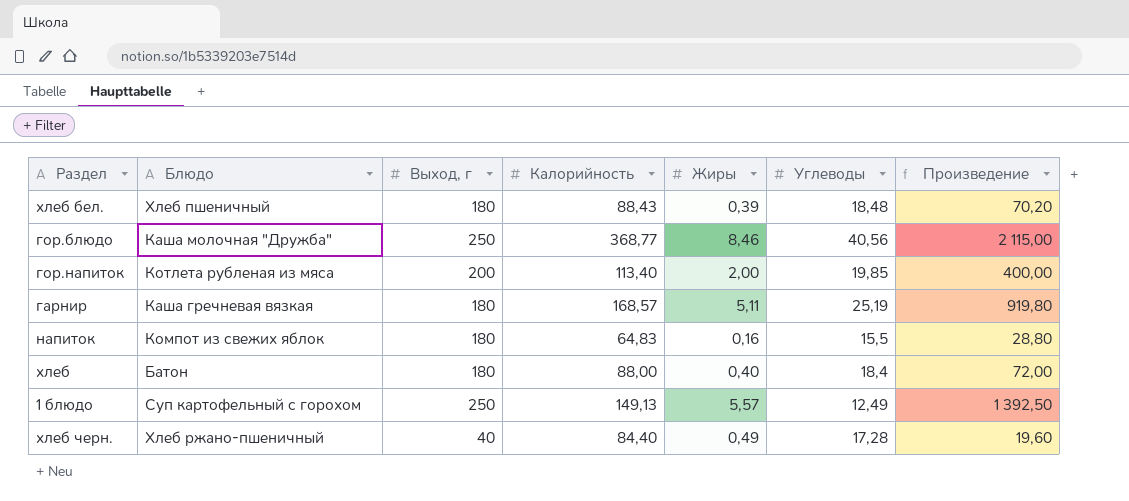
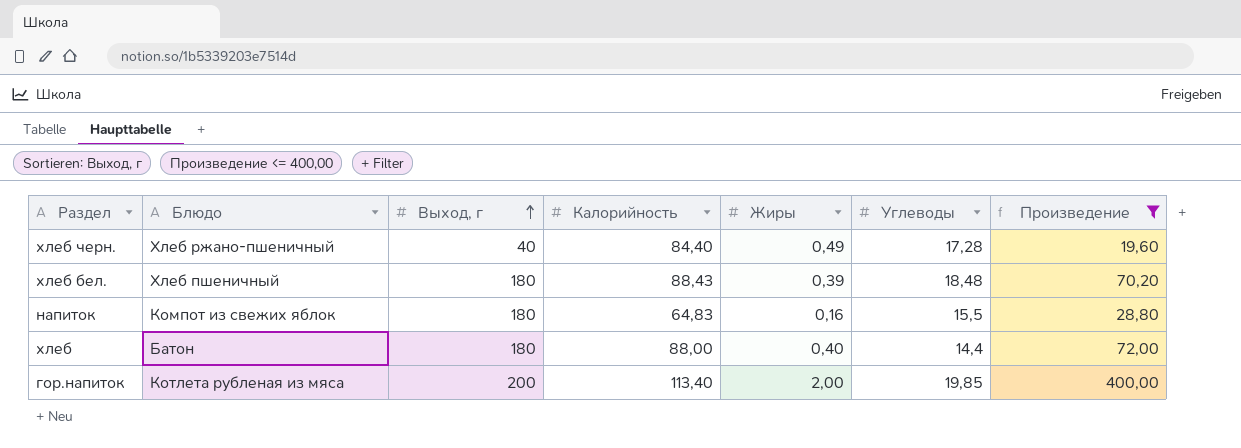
filter: none -> Произведение <= 400,00
row order: none -> Выход, г ascending
хлеб | Углеводы: 18,4 -> 14,4

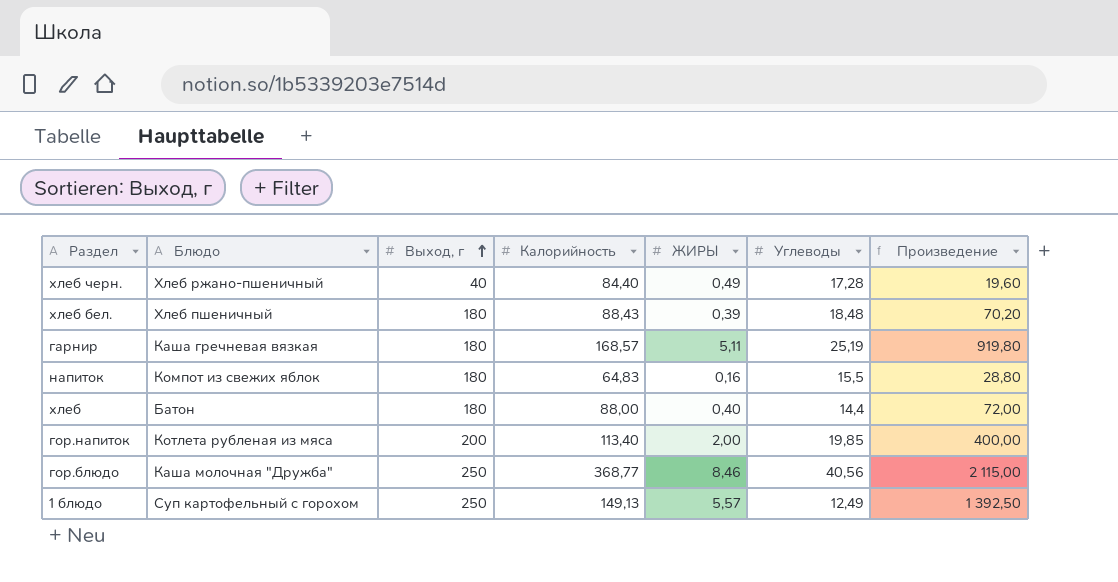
filter: Произведение <= 400,00 -> none
column name: Жиры -> ЖИРЫ

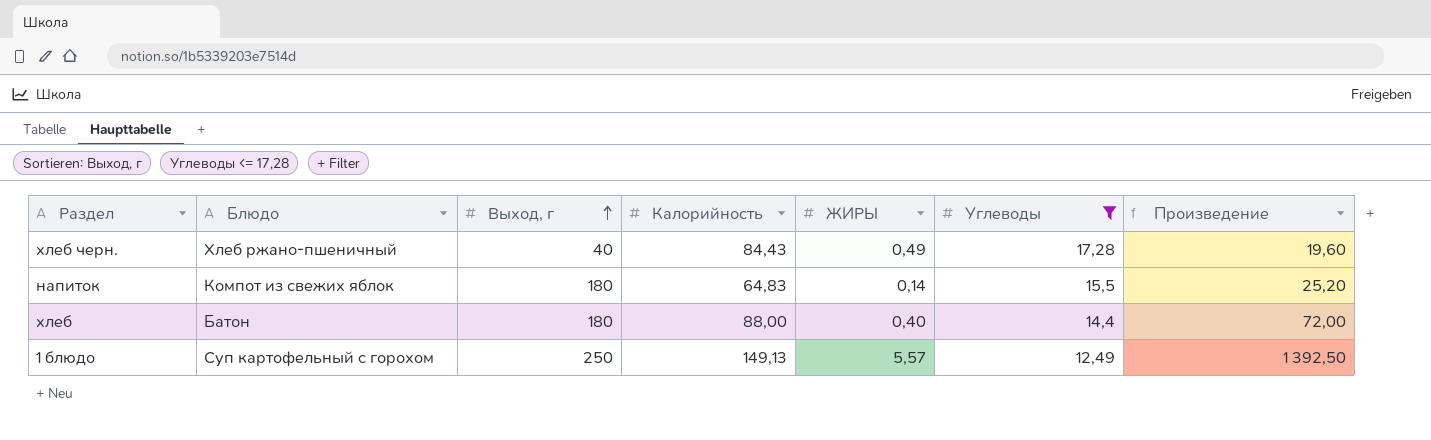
filter: none -> Углеводы <= 17,28
хлеб черн. | Калорийность: 84,40 -> 84,43
напиток | ЖИРЫ: 0,16 -> 0,14
напиток | Произведение: 28,80 -> 25,20

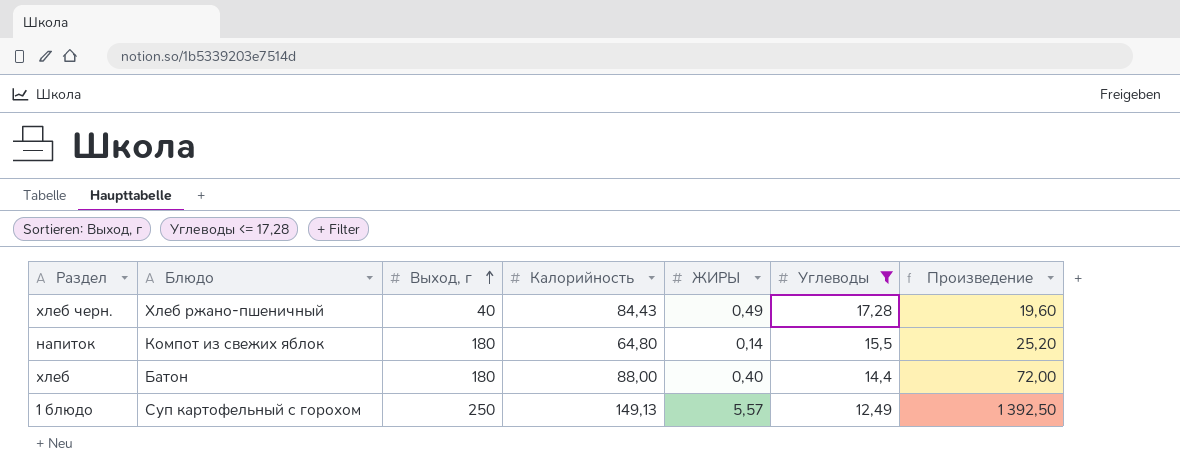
напиток | Калорийность: 64,83 -> 64,80

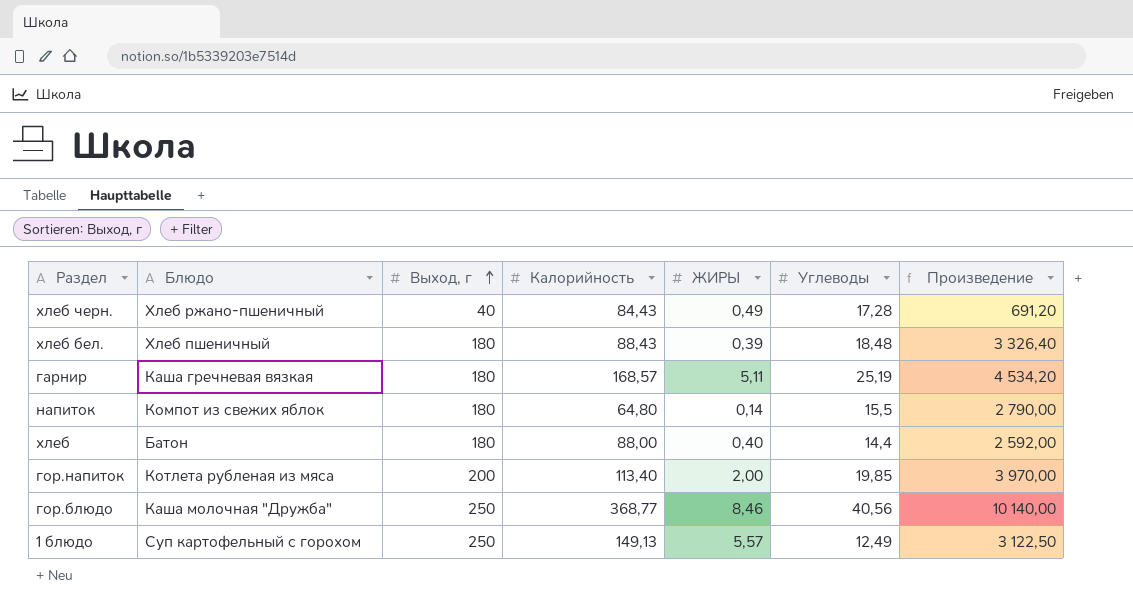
filter: Углеводы <= 17,28 -> none
column Произведение | formula: [Выход, г] * [ЖИРЫ] -> [Выход, г] * [Углеводы]

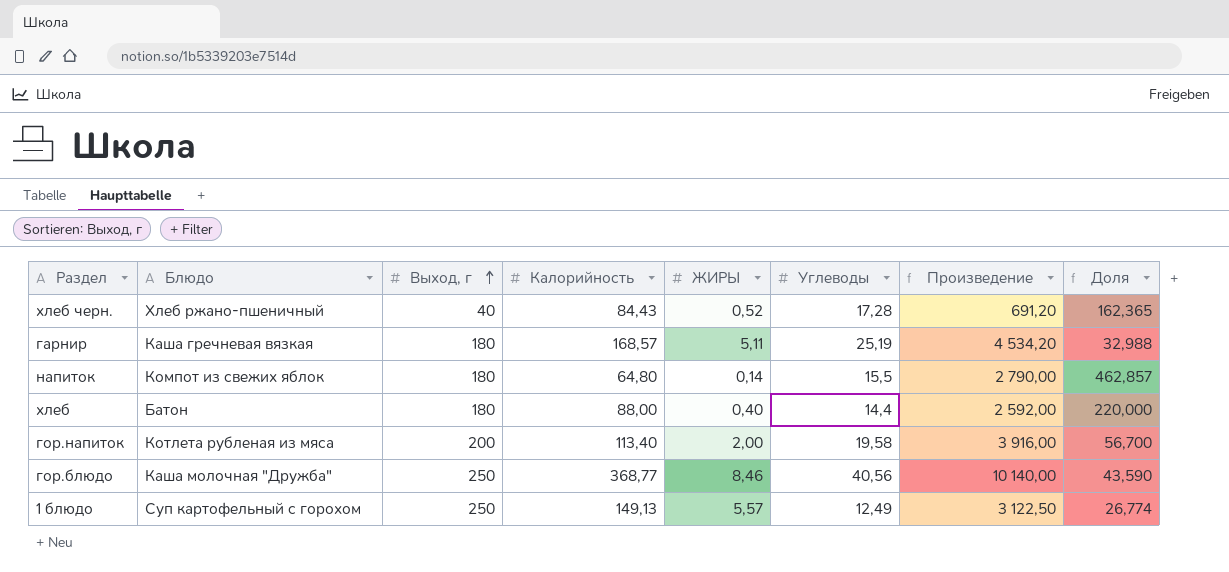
column Доля | formula: none -> [Калорийность] / [ЖИРЫ]
row хлеб бел.: Хлеб пшеничный | 180 | 88,43 | 0,39 | 18,48 | 3 326,40 -> none
хлеб черн. | ЖИРЫ: 0,49 -> 0,52
гор.напиток | Углеводы: 19,85 -> 19,58
гор.напиток | Произведение: 3 970,00 -> 3 916,00

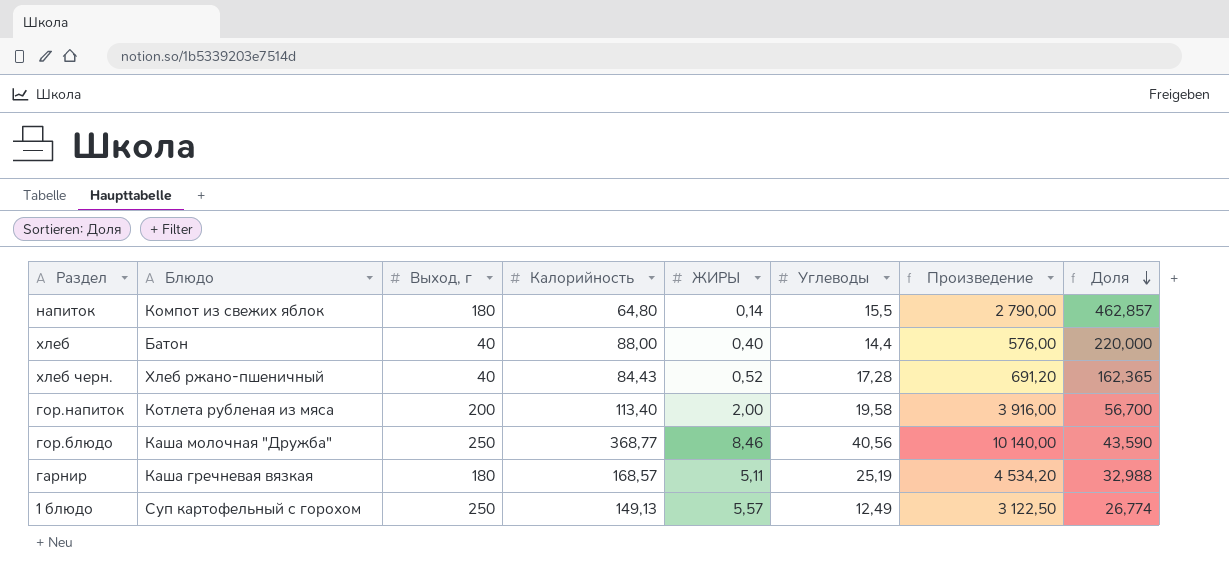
row order: Выход, г ascending -> Доля descending
хлеб | Выход, г: 180 -> 40
хлеб | Произведение: 2 592,00 -> 576,00

